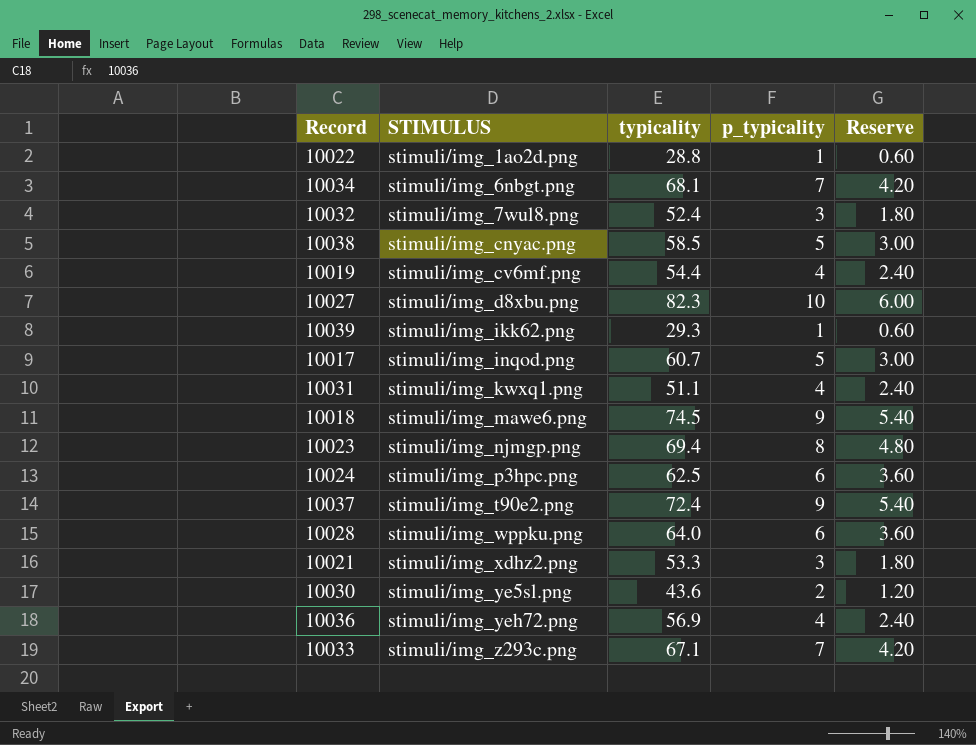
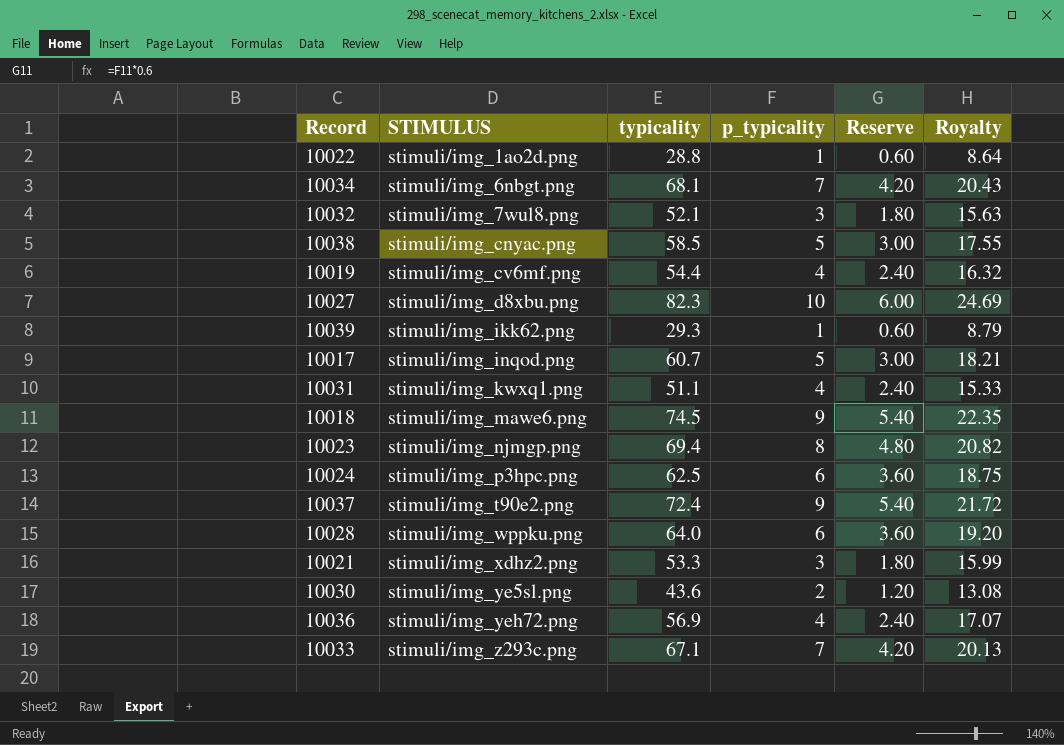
column Royalty | formula: none -> [typicality] * 0.3
10032 | typicality: 52.4 -> 52.1

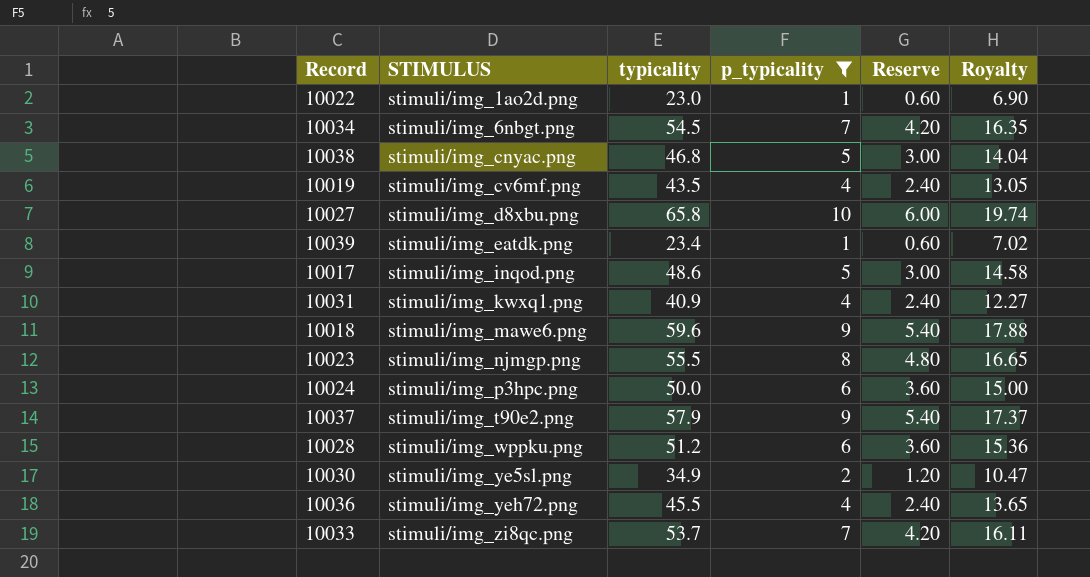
filter: none -> p_typicality != 3
10022 | typicality: 28.8 -> 23.0
10022 | Royalty: 8.64 -> 6.90
10034 | typicality: 68.1 -> 54.5
10034 | Royalty: 20.43 -> 16.35
10038 | typicality: 58.5 -> 46.8
10038 | Royalty: 17.55 -> 14.04
10019 | typicality: 54.4 -> 43.5
10019 | Royalty: 16.32 -> 13.05
10027 | typicality: 82.3 -> 65.8
10027 | Royalty: 24.69 -> 19.74
10039 | STIMULUS: stimuli/img_ikk62.png -> stimuli/img_eatdk.png
10039 | typicality: 29.3 -> 23.4
10039 | Royalty: 8.79 -> 7.02
10017 | typicality: 60.7 -> 48.6
10017 | Royalty: 18.21 -> 14.58
10031 | typicality: 51.1 -> 40.9
10031 | Royalty: 15.33 -> 12.27
10018 | typicality: 74.5 -> 59.6
10018 | Royalty: 22.35 -> 17.88
10023 | typicality: 69.4 -> 55.5
10023 | Royalty: 20.82 -> 16.65
10024 | typicality: 62.5 -> 50.0
10024 | Royalty: 18.75 -> 15.00
10037 | typicality: 72.4 -> 57.9
10037 | Royalty: 21.72 -> 17.37
10028 | typicality: 64.0 -> 51.2
10028 | Royalty: 19.20 -> 15.36
10030 | typicality: 43.6 -> 34.9
10030 | Royalty: 13.08 -> 10.47
10036 | typicality: 56.9 -> 45.5
10036 | Royalty: 17.07 -> 13.65
10033 | STIMULUS: stimuli/img_z293c.png -> stimuli/img_zi8qc.png
10033 | typicality: 67.1 -> 53.7
10033 | Royalty: 20.13 -> 16.11

